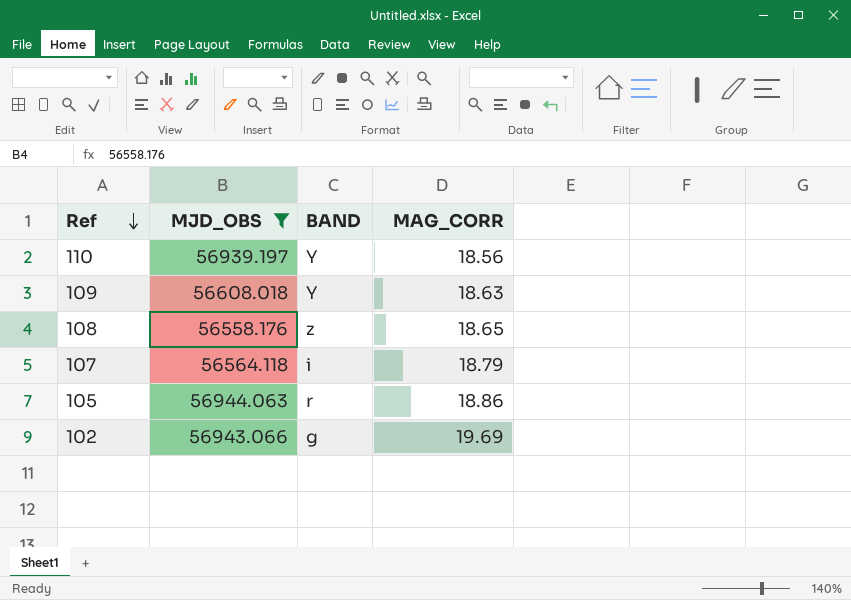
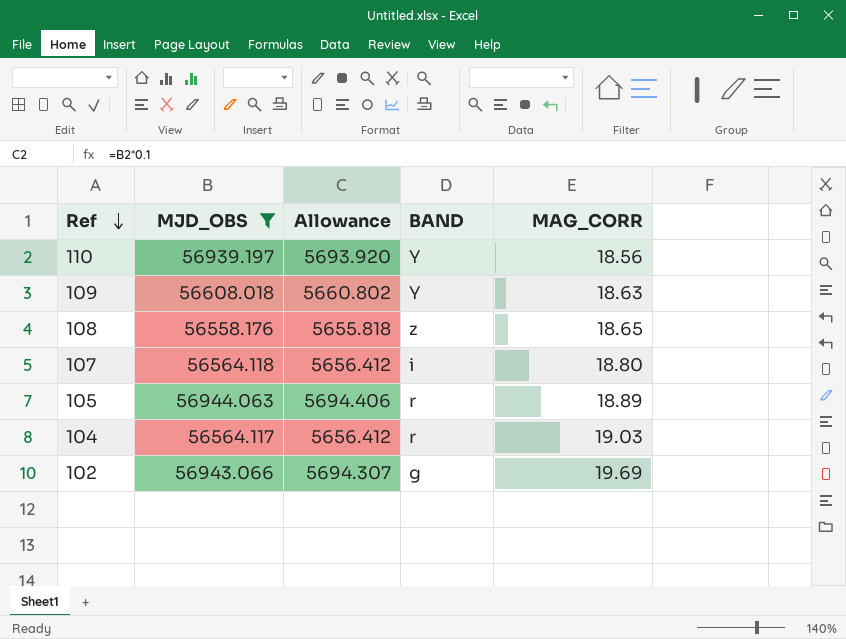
column Allowance | formula: none -> [MJD_OBS] * 0.1
107 | MAG_CORR: 18.79 -> 18.80
105 | MAG_CORR: 18.86 -> 18.89
row 104: none -> 56564.117 | 5656.412 | r | 19.03

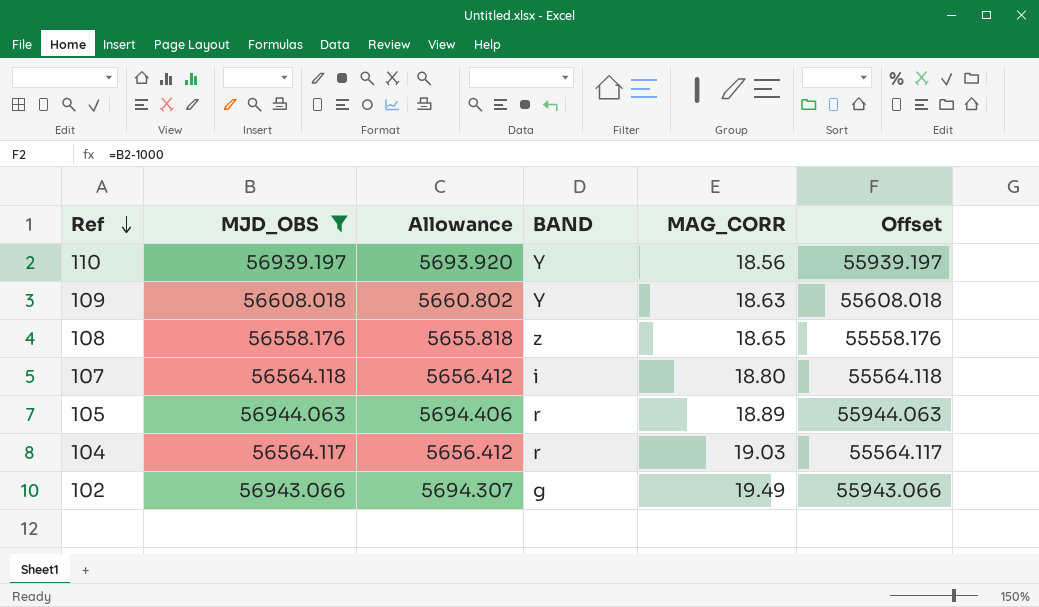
column Offset | formula: none -> [MJD_OBS] - 1000
102 | MAG_CORR: 19.69 -> 19.49

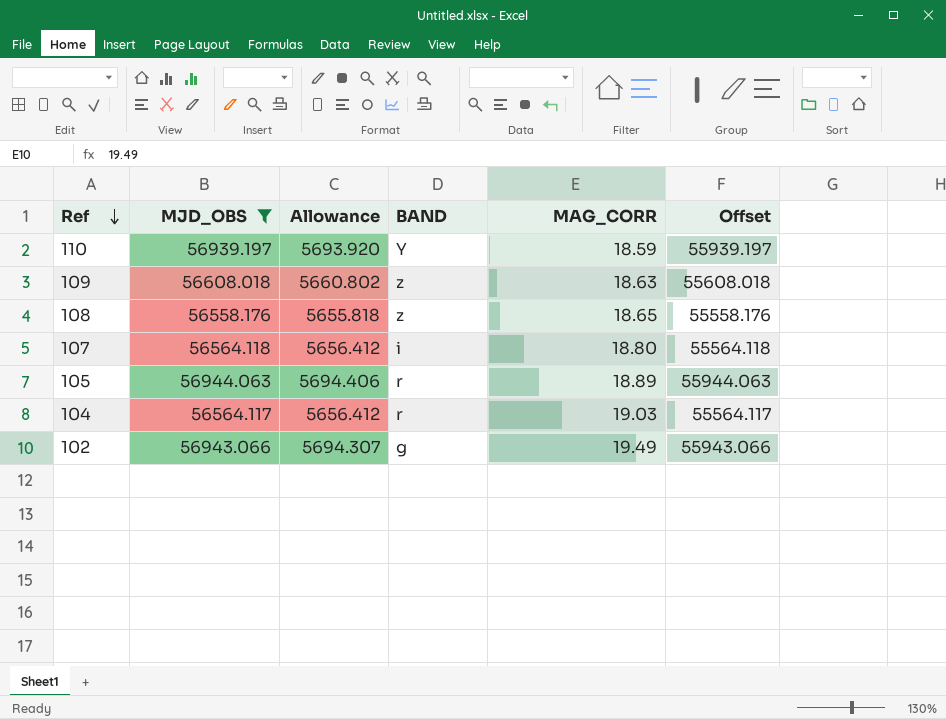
110 | MAG_CORR: 18.56 -> 18.59
109 | BAND: Y -> z

